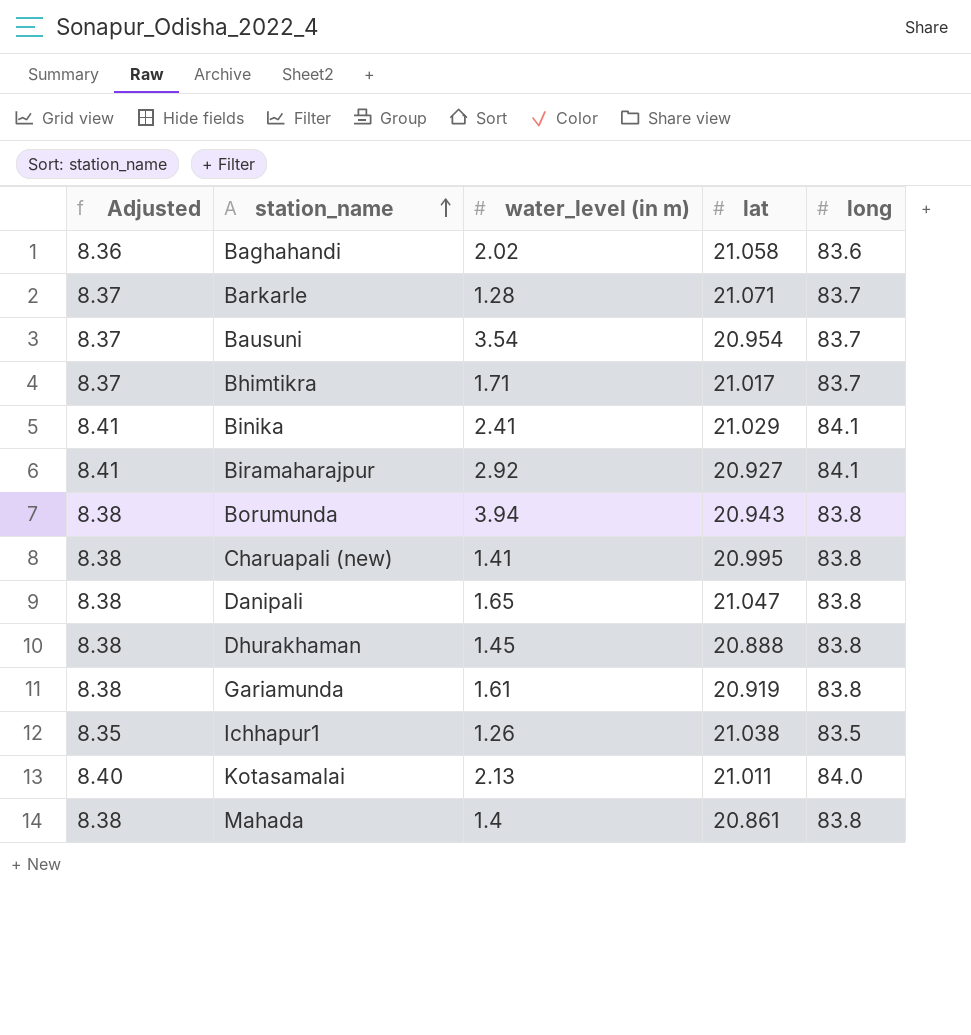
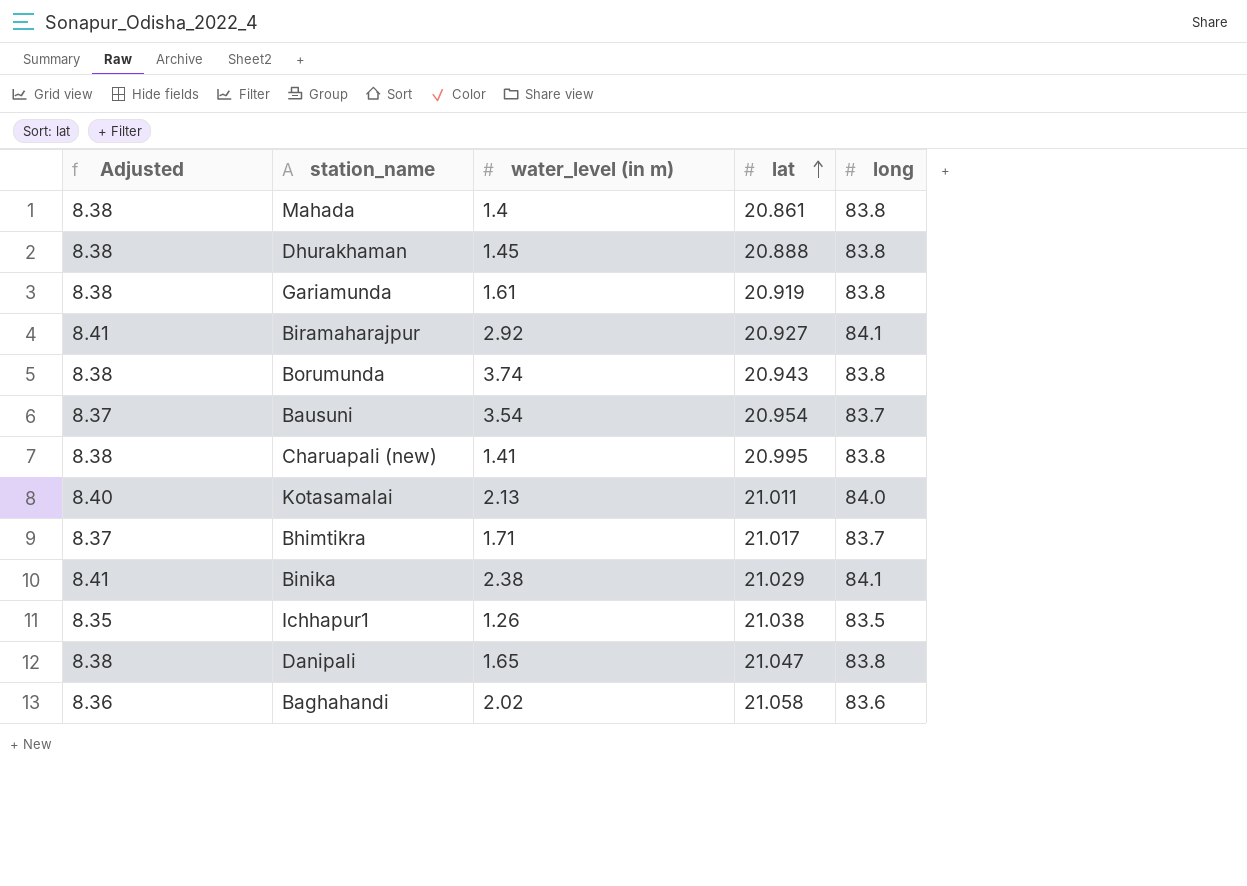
row order: station_name ascending -> lat ascending
row Barkarle: 8.37 | 1.28 | 21.071 | 83.7 -> none
Borumunda | water_level (in m): 3.94 -> 3.74
Binika | water_level (in m): 2.41 -> 2.38

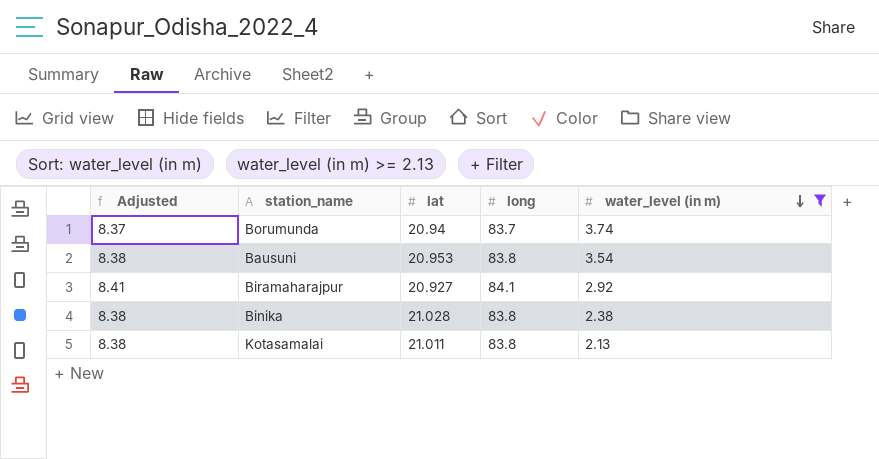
filter: none -> water_level (in m) >= 2.13
row order: lat ascending -> water_level (in m) descending
column water_level (in m) | position: 3 -> 5
Borumunda | Adjusted: 8.38 -> 8.37
Borumunda | lat: 20.943 -> 20.94
Borumunda | long: 83.8 -> 83.7
Bausuni | Adjusted: 8.37 -> 8.38
Bausuni | lat: 20.954 -> 20.953
Bausuni | long: 83.7 -> 83.8
Binika | Adjusted: 8.41 -> 8.38
Binika | lat: 21.029 -> 21.028
Binika | long: 84.1 -> 83.8
Kotasamalai | Adjusted: 8.40 -> 8.38
Kotasamalai | long: 84.0 -> 83.8

